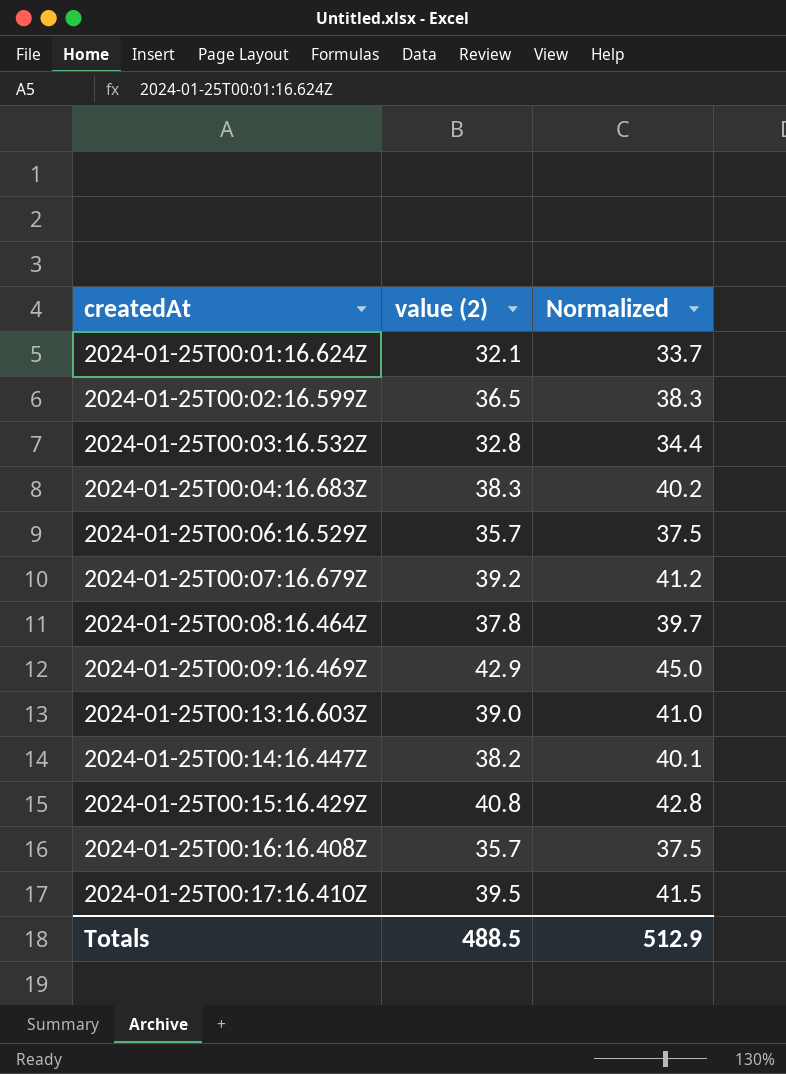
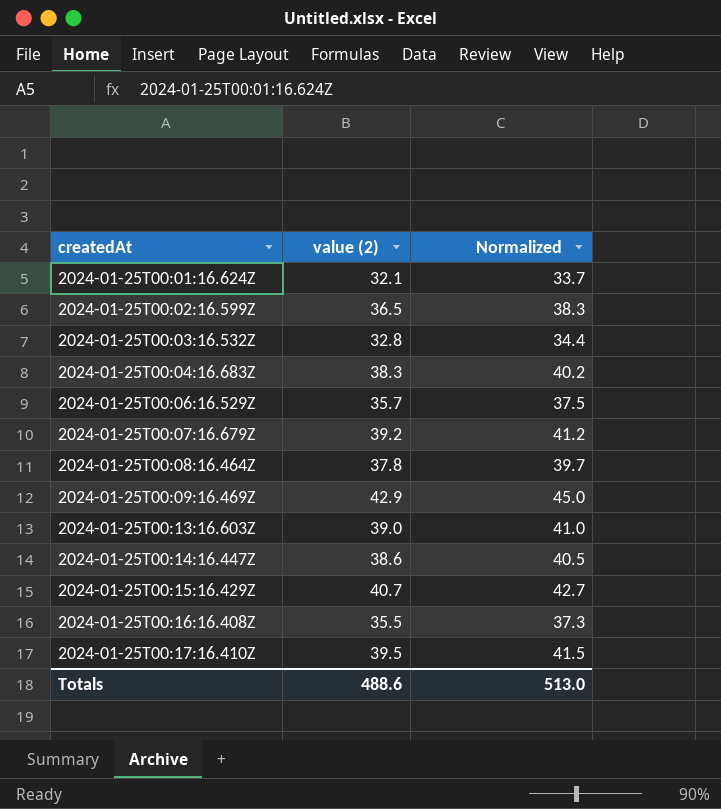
2024-01-25T00:14:16.447Z | value (2): 38.2 -> 38.6
2024-01-25T00:14:16.447Z | Normalized: 40.1 -> 40.5
2024-01-25T00:15:16.429Z | value (2): 40.8 -> 40.7
2024-01-25T00:15:16.429Z | Normalized: 42.8 -> 42.7
2024-01-25T00:16:16.408Z | value (2): 35.7 -> 35.5
2024-01-25T00:16:16.408Z | Normalized: 37.5 -> 37.3
Totals | value (2): 488.5 -> 488.6
Totals | Normalized: 512.9 -> 513.0

